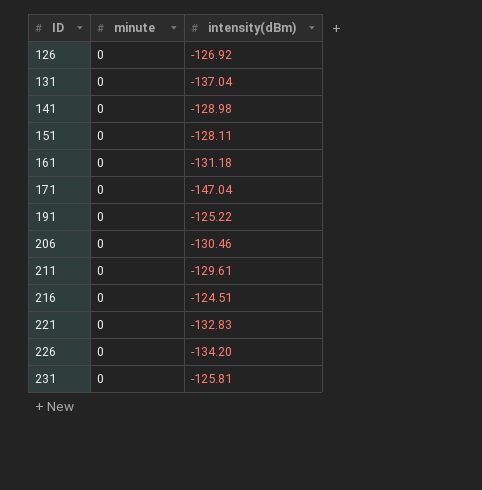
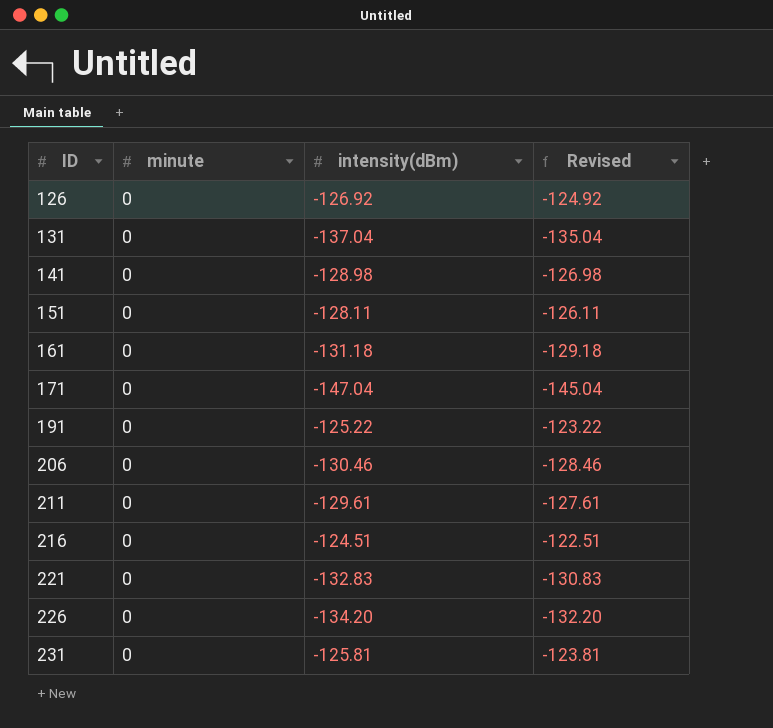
column Revised | formula: none -> [intensity(dBm)] + 2

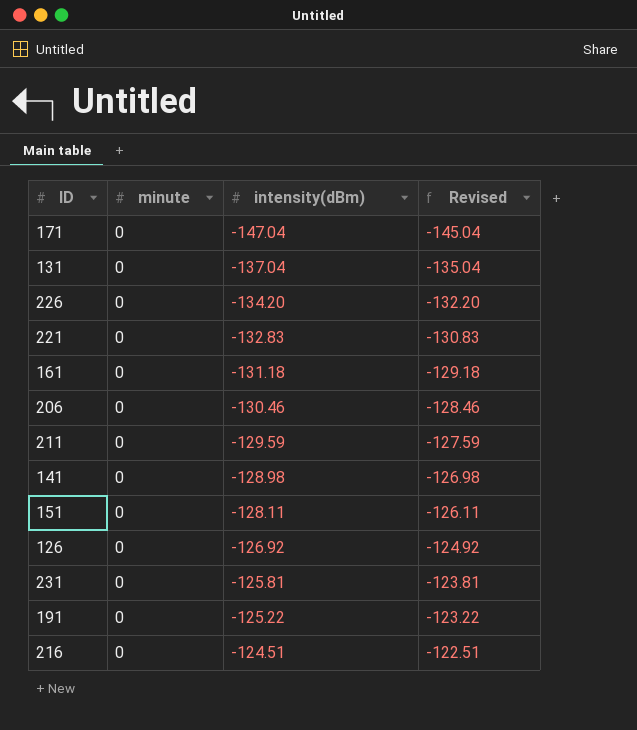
row order: ID ascending -> intensity(dBm) ascending
211 | intensity(dBm): -129.61 -> -129.59
211 | Revised: -127.61 -> -127.59

